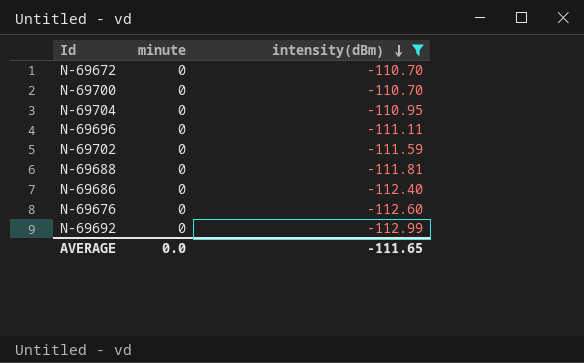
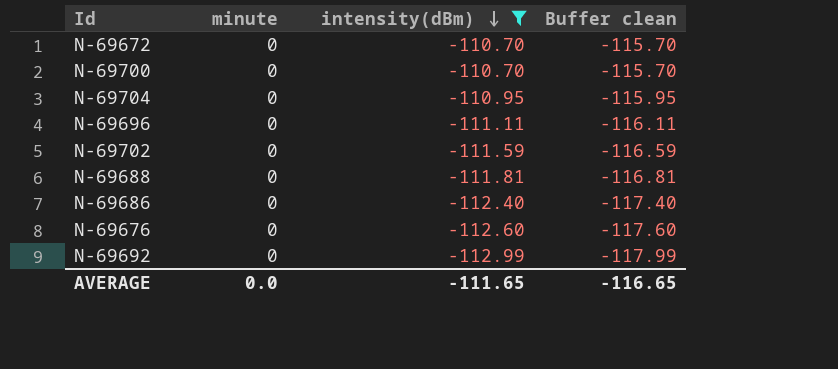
column Buffer clean | formula: none -> [intensity(dBm)] - 5

